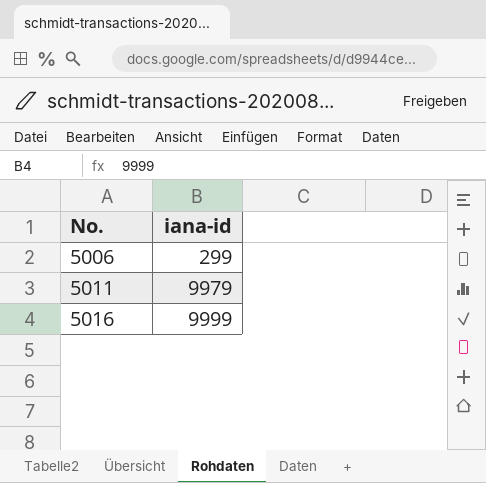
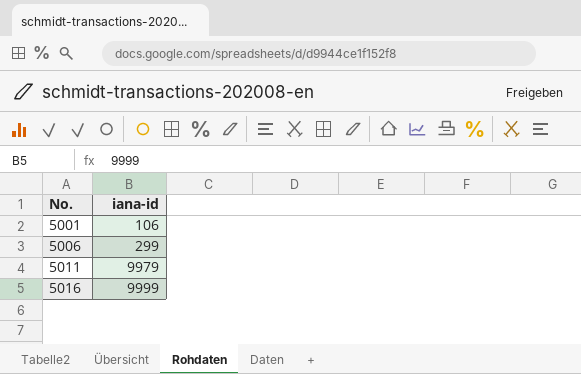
row 5001: none -> 106

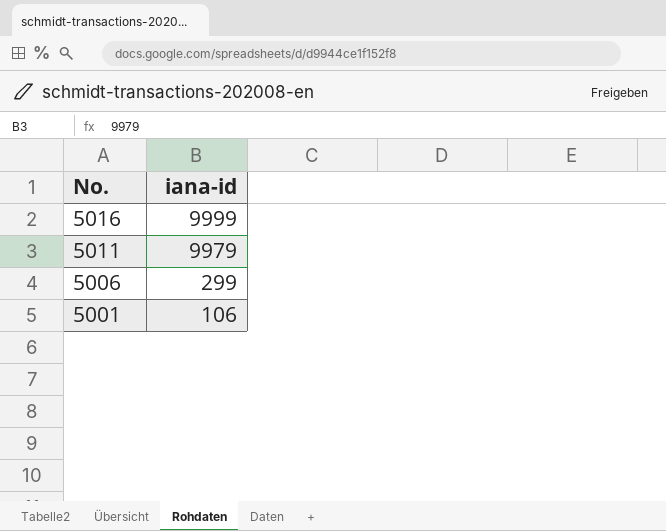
row order: No. ascending -> No. descending

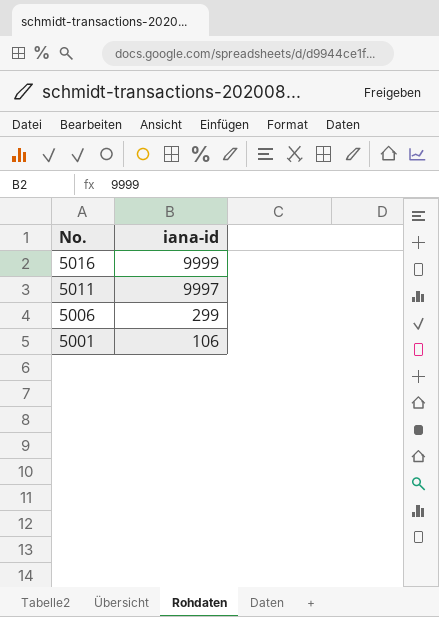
5011 | iana-id: 9979 -> 9997

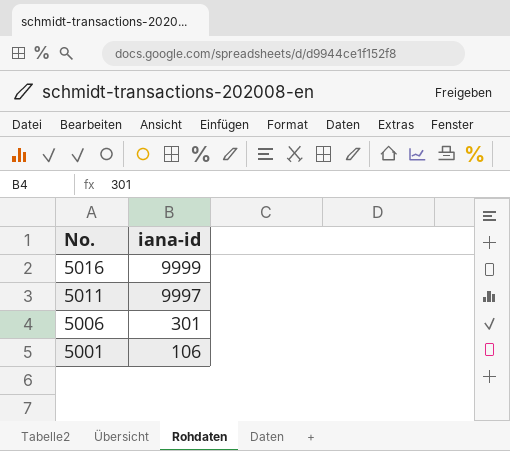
5006 | iana-id: 299 -> 301

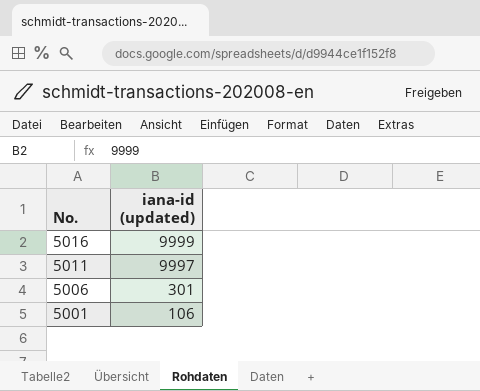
column name: iana-id -> iana-id (updated)

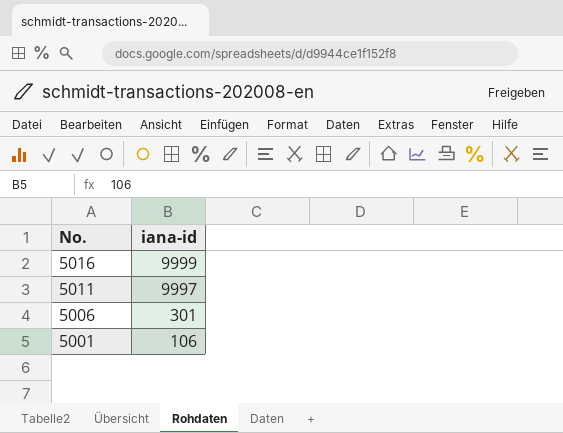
column name: iana-id (updated) -> iana-id

